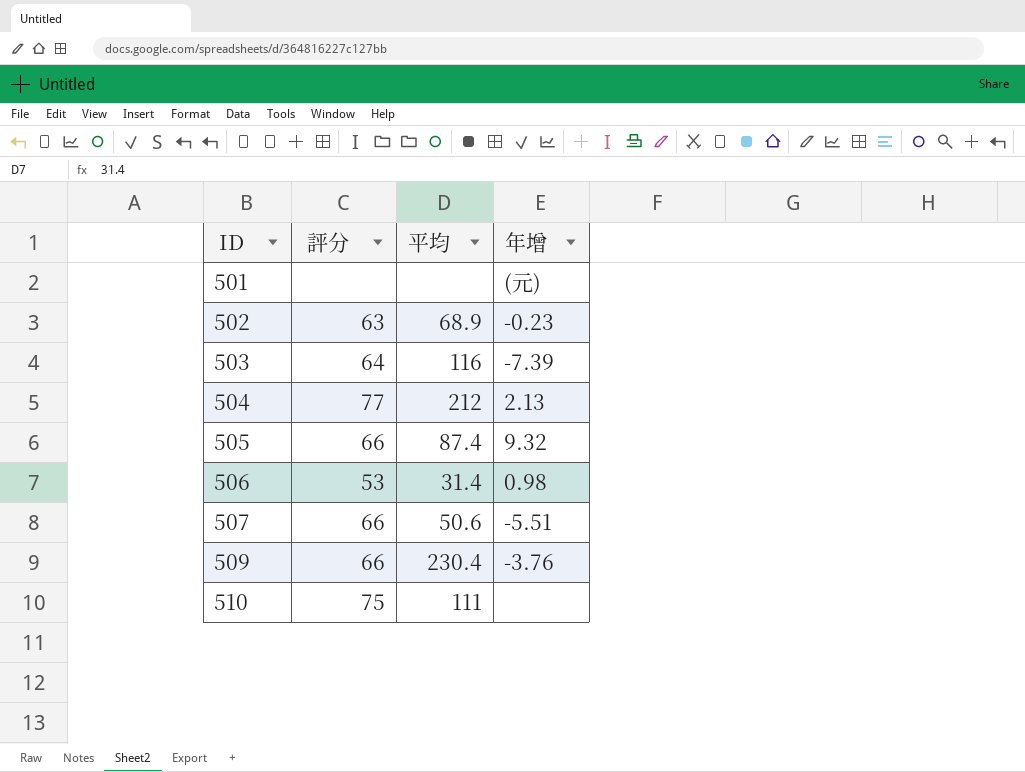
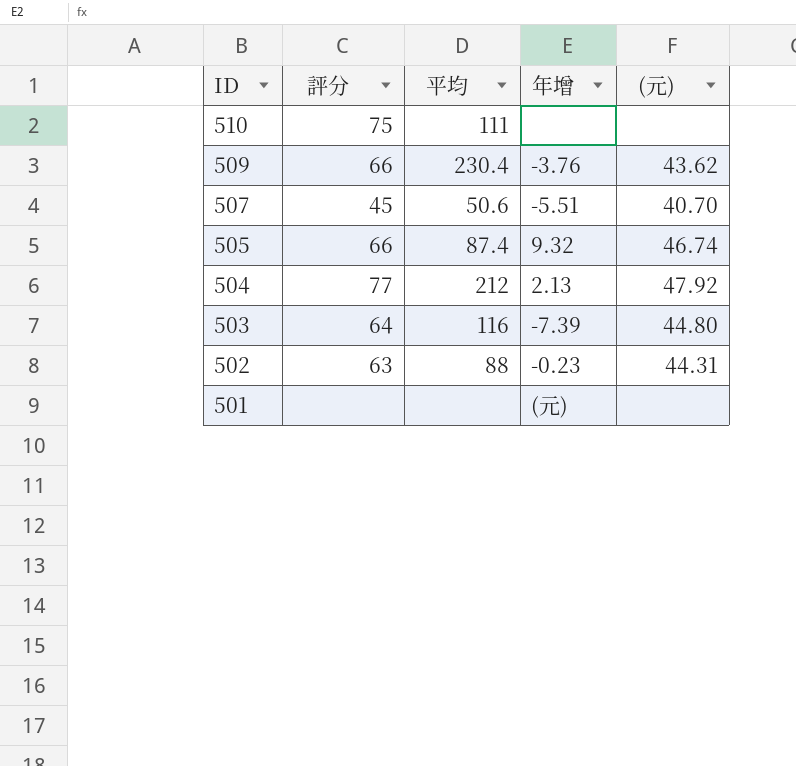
row order: ID ascending -> ID descending
column (元) | position: none -> 5
row 506: 53 | 31.4 | 0.98 -> none
507 | 評分: 66 -> 45
502 | 平均: 68.9 -> 88

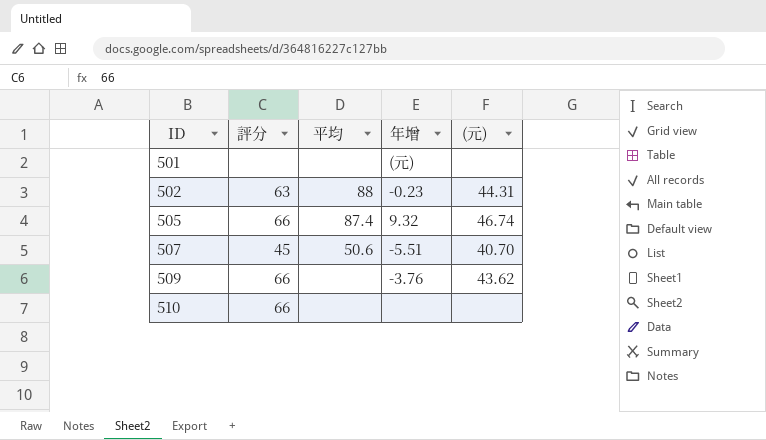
row order: ID descending -> ID ascending
row 504: 77 | 212 | 2.13 | 47.92 -> none
row 503: 64 | 116 | -7.39 | 44.80 -> none
509 | 平均: 230.4 -> none
510 | 評分: 75 -> 66
510 | 平均: 111 -> none

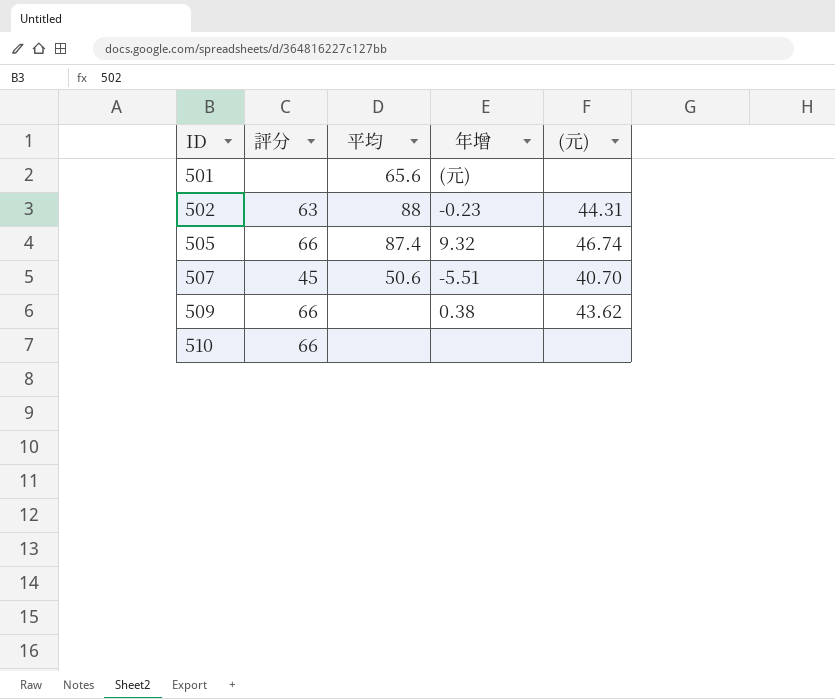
501 | 平均: none -> 65.6
509 | 年增: -3.76 -> 0.38

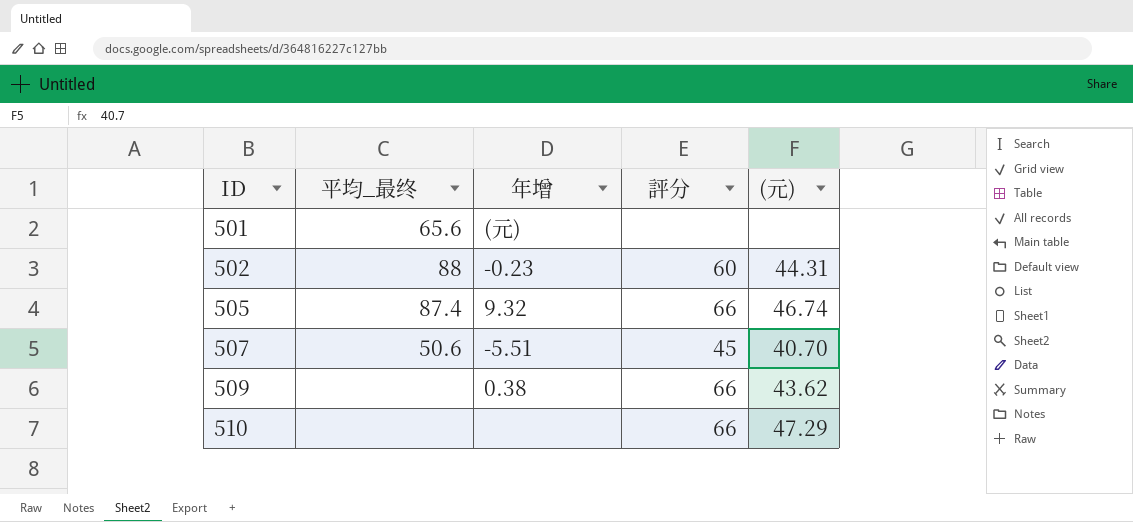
column name: 平均 -> 平均_最终
column 評分 | position: 2 -> 4
502 | 評分: 63 -> 60
510 | (元): none -> 47.29

